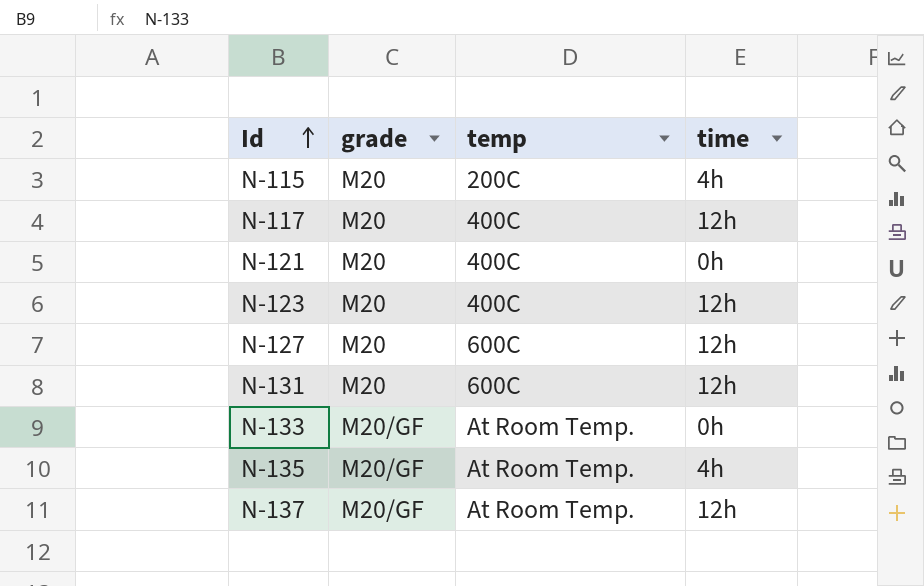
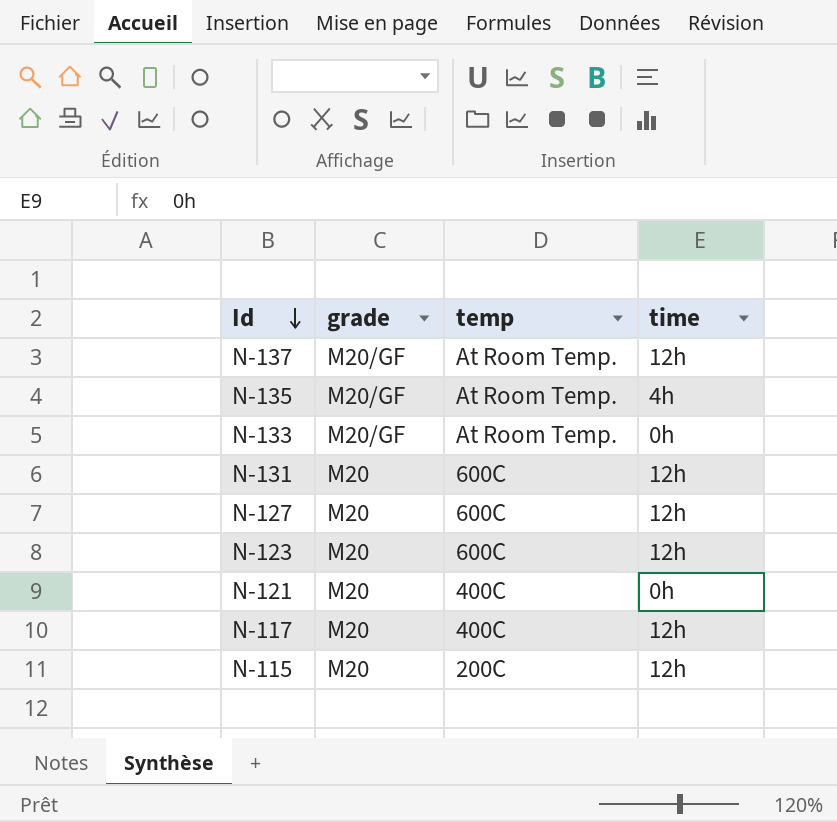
row order: Id ascending -> Id descending
N-123 | temp: 400C -> 600C
N-115 | time: 4h -> 12h

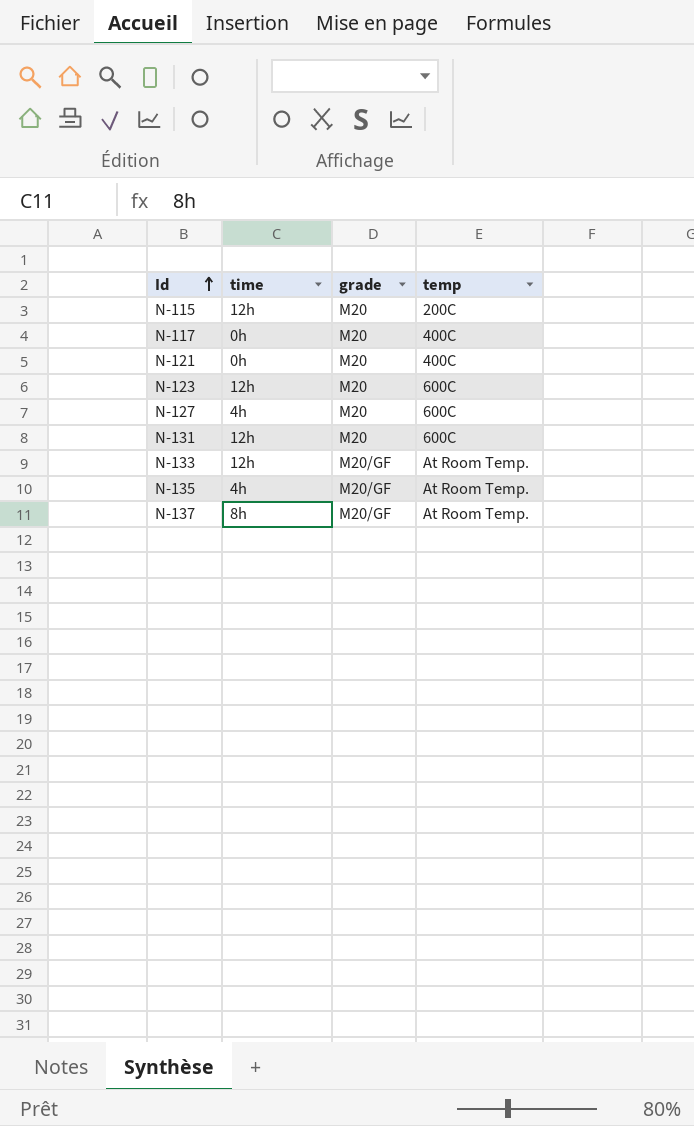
row order: Id descending -> Id ascending
column time | position: 4 -> 2
N-117 | time: 12h -> 0h
N-127 | time: 12h -> 4h
N-133 | time: 0h -> 12h
N-137 | time: 12h -> 8h

